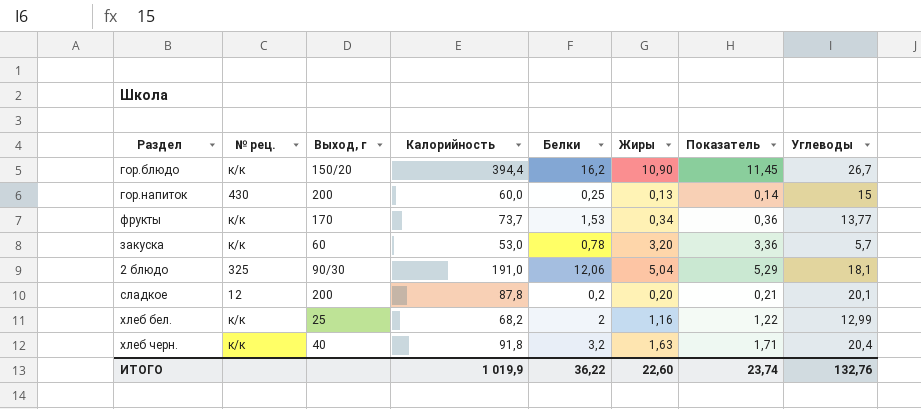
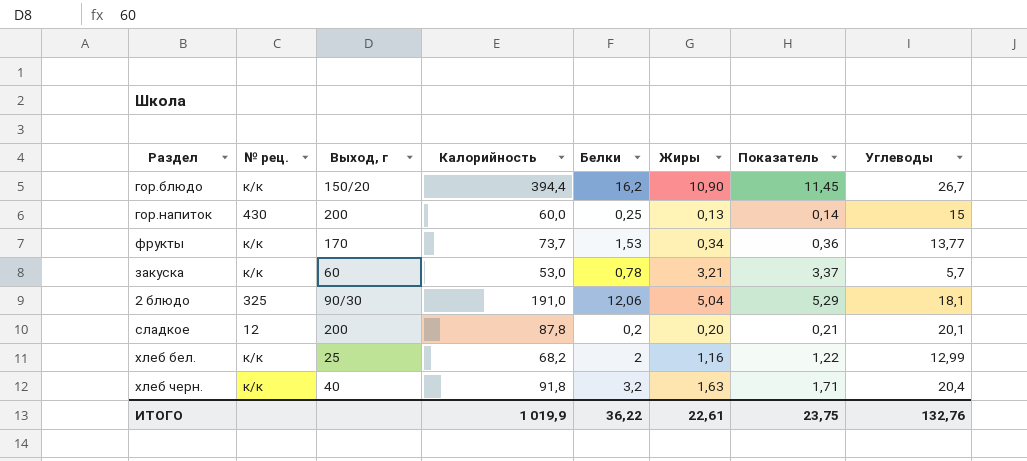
закуска | Жиры: 3,20 -> 3,21
закуска | Показатель: 3,36 -> 3,37
ИТОГО | Жиры: 22,60 -> 22,61
ИТОГО | Показатель: 23,74 -> 23,75

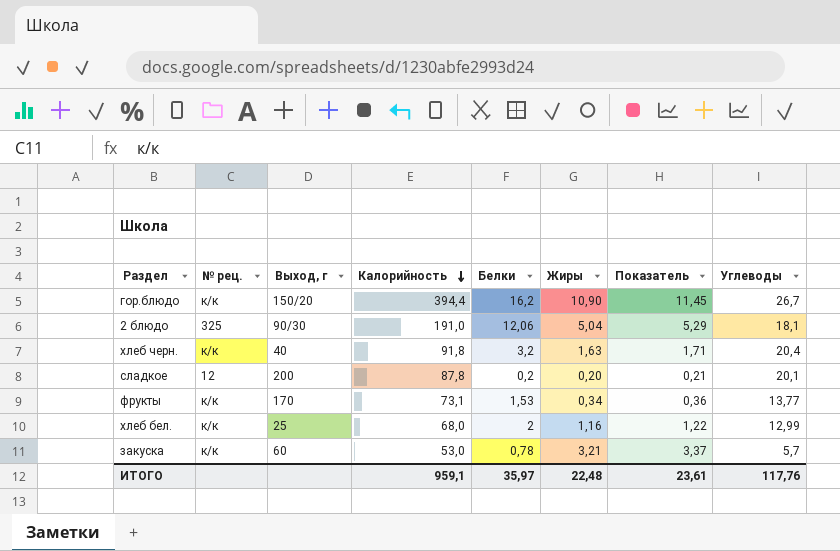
row order: none -> Калорийность descending
row гор.напиток: 430 | 200 | 60,0 | 0,25 | 0,13 | 0,14 | 15 -> none
фрукты | Калорийность: 73,7 -> 73,1
хлеб бел. | Калорийность: 68,2 -> 68,0
ИТОГО | Калорийность: 1 019,9 -> 959,1
ИТОГО | Белки: 36,22 -> 35,97
ИТОГО | Жиры: 22,61 -> 22,48
ИТОГО | Показатель: 23,75 -> 23,61
ИТОГО | Углеводы: 132,76 -> 117,76

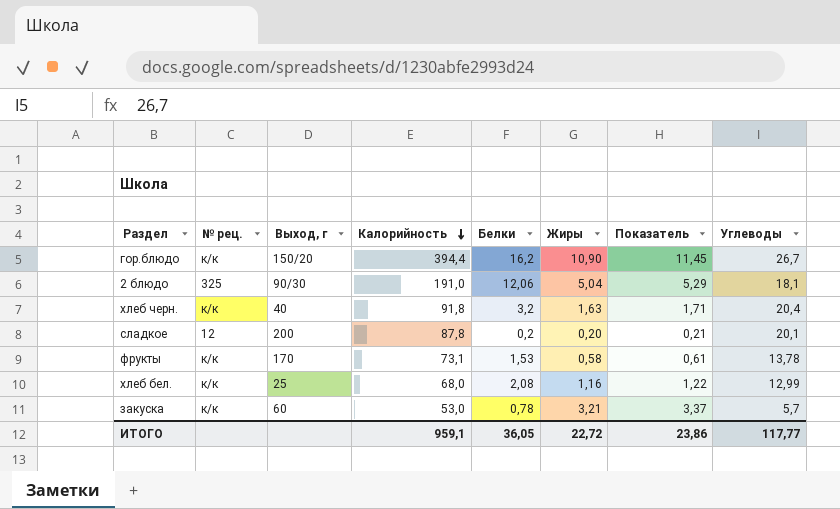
фрукты | Жиры: 0,34 -> 0,58
фрукты | Показатель: 0,36 -> 0,61
фрукты | Углеводы: 13,77 -> 13,78
хлеб бел. | Белки: 2 -> 2,08
ИТОГО | Белки: 35,97 -> 36,05
ИТОГО | Жиры: 22,48 -> 22,72
ИТОГО | Показатель: 23,61 -> 23,86
ИТОГО | Углеводы: 117,76 -> 117,77

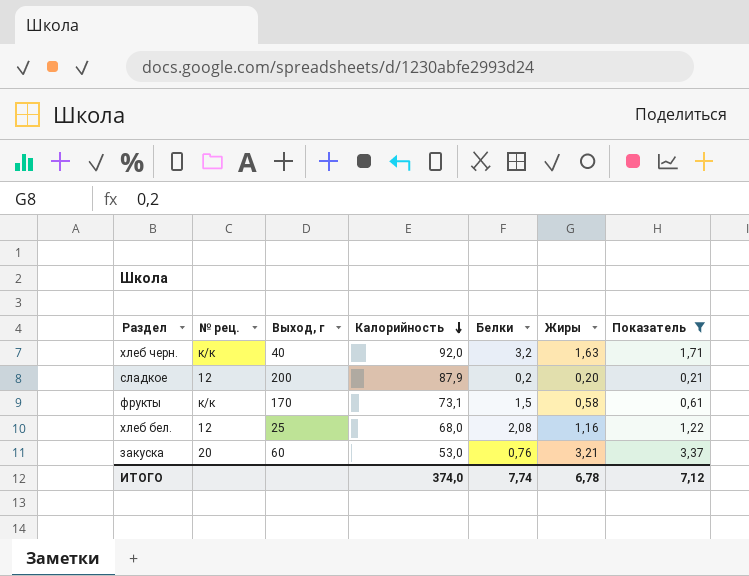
filter: none -> Показатель <= 3,37
column Углеводы | position: 8 -> none
хлеб черн. | Калорийность: 91,8 -> 92,0
сладкое | Калорийность: 87,8 -> 87,9
фрукты | Белки: 1,53 -> 1,5
хлеб бел. | № рец.: к/к -> 12
закуска | № рец.: к/к -> 20
закуска | Белки: 0,78 -> 0,76
ИТОГО | Калорийность: 959,1 -> 374,0
ИТОГО | Белки: 36,05 -> 7,74
ИТОГО | Жиры: 22,72 -> 6,78
ИТОГО | Показатель: 23,86 -> 7,12

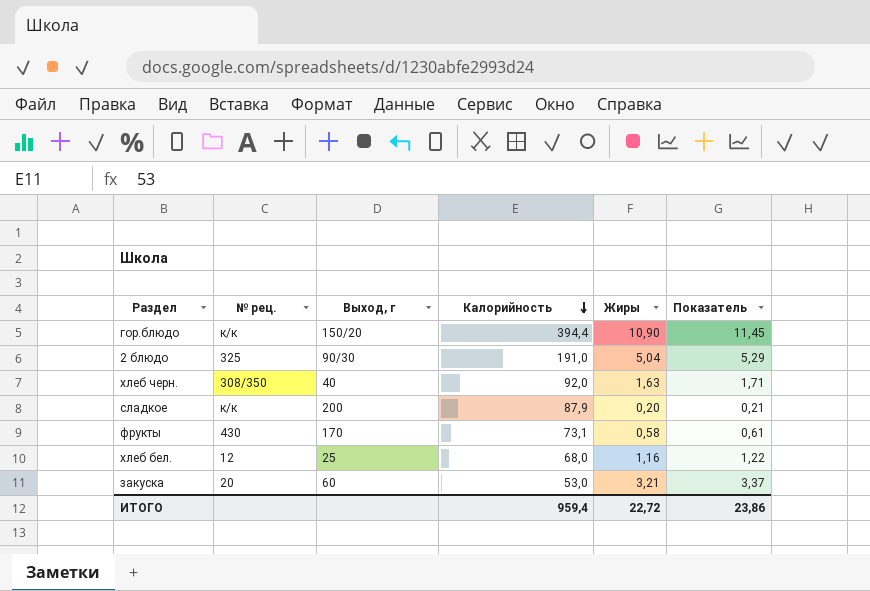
filter: Показатель <= 3,37 -> none
column Белки | position: 5 -> none
хлеб черн. | № рец.: к/к -> 308/350
сладкое | № рец.: 12 -> к/к
фрукты | № рец.: к/к -> 430
ИТОГО | Калорийность: 374,0 -> 959,4
ИТОГО | Жиры: 6,78 -> 22,72
ИТОГО | Показатель: 7,12 -> 23,86

